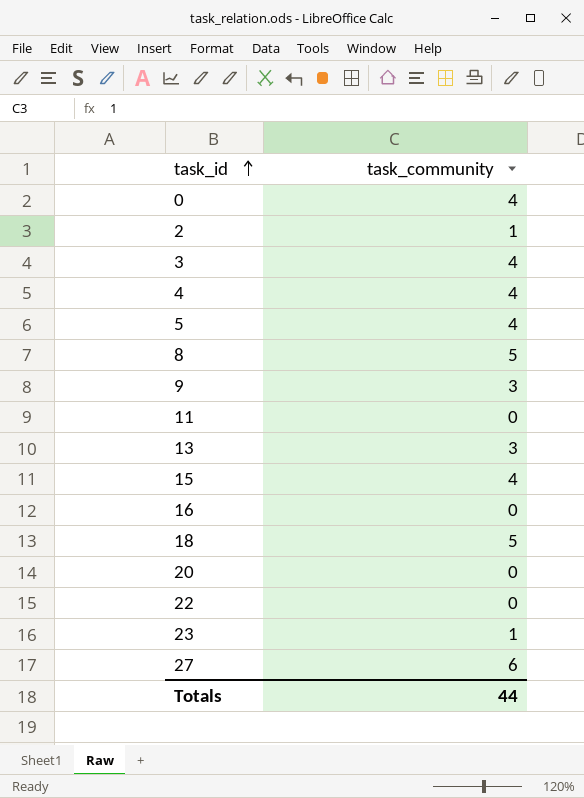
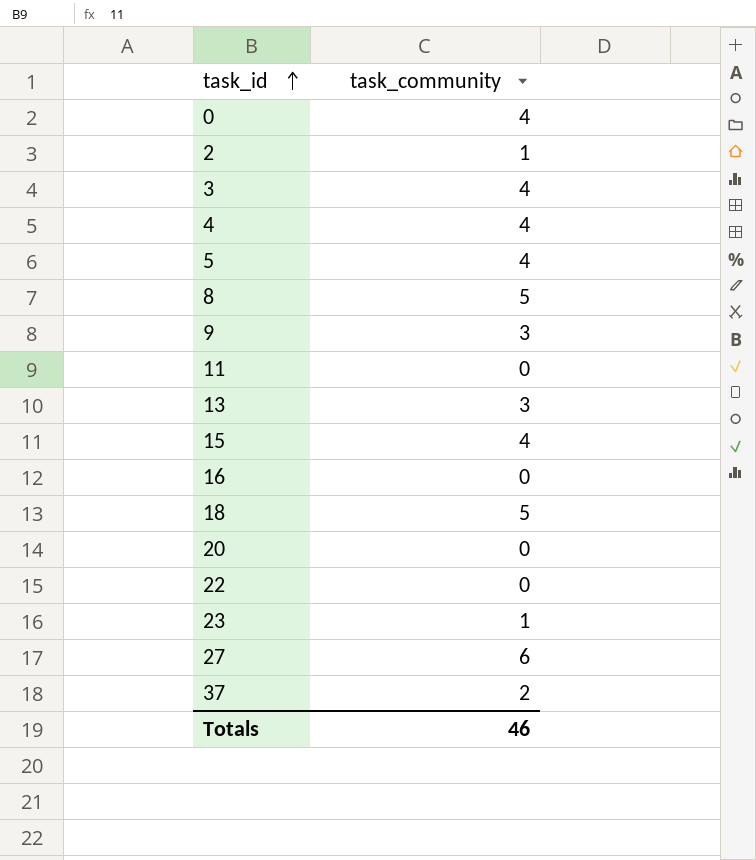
row 37: none -> 2
Totals | task_community: 44 -> 46

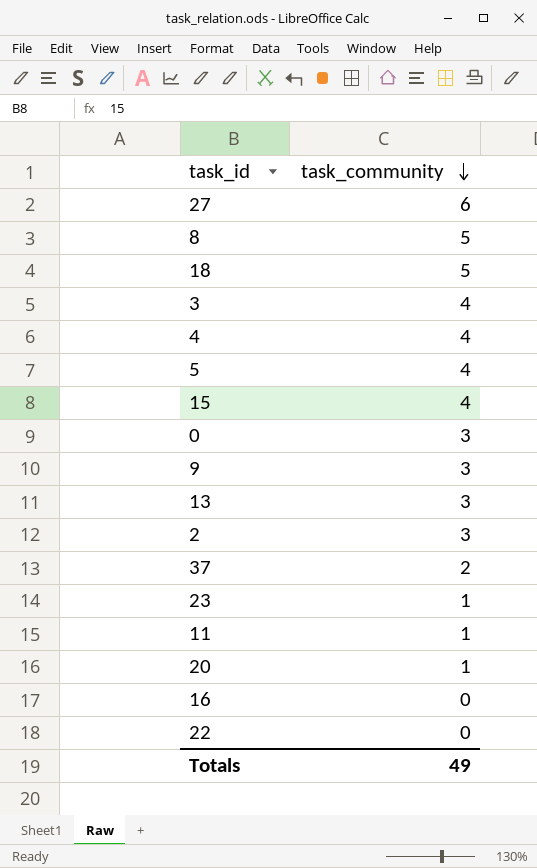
row order: task_id ascending -> task_community descending
0 | task_community: 4 -> 3
2 | task_community: 1 -> 3
11 | task_community: 0 -> 1
20 | task_community: 0 -> 1
Totals | task_community: 46 -> 49

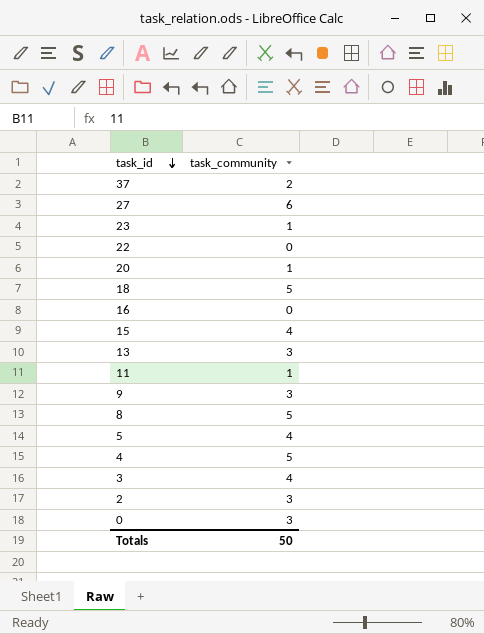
row order: task_community descending -> task_id descending
4 | task_community: 4 -> 5
Totals | task_community: 49 -> 50

